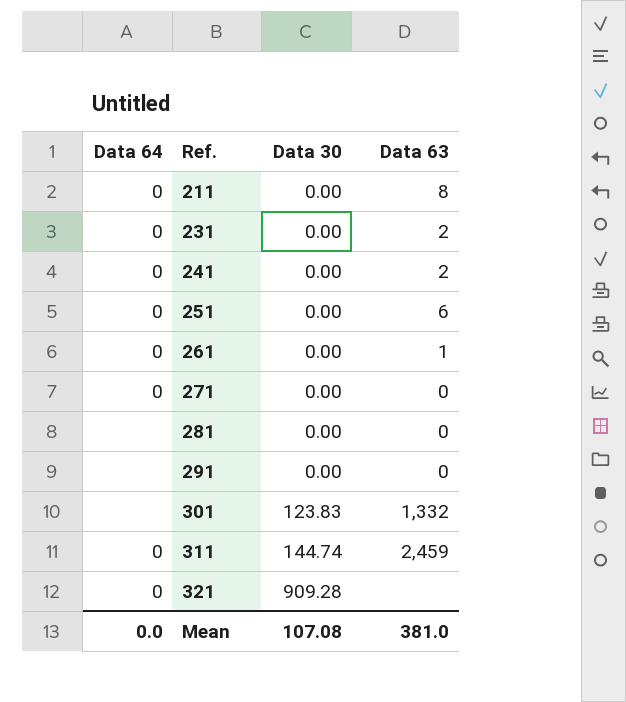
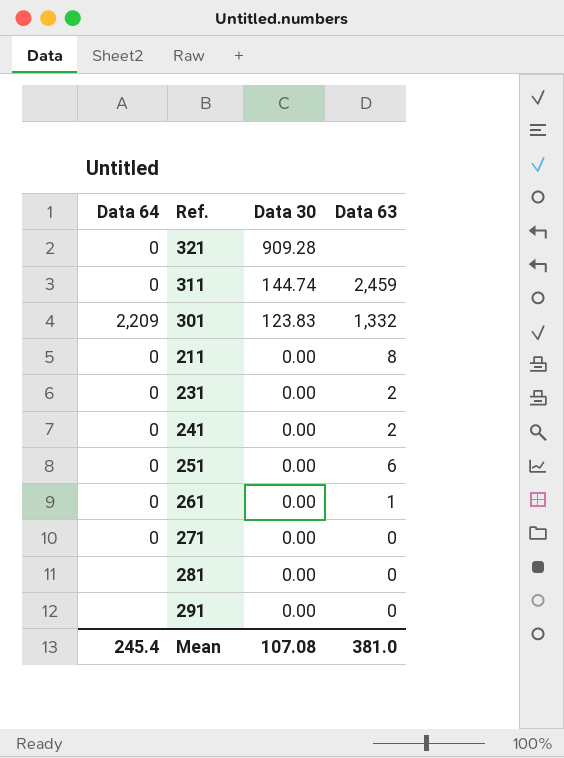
row order: Ref. ascending -> Data 30 descending
301 | Data 64: none -> 2,209
Mean | Data 64: 0.0 -> 245.4

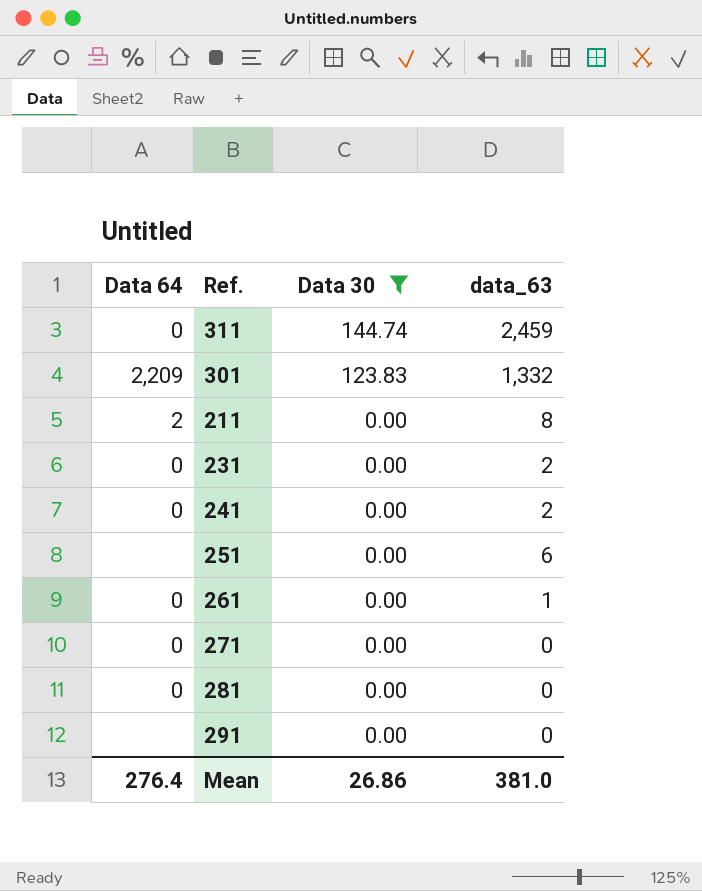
filter: none -> Data 30 != 909.28
column name: Data 63 -> data_63
211 | Data 64: 0 -> 2
251 | Data 64: 0 -> none
281 | Data 64: none -> 0
Mean | Data 64: 245.4 -> 276.4
Mean | Data 30: 107.08 -> 26.86

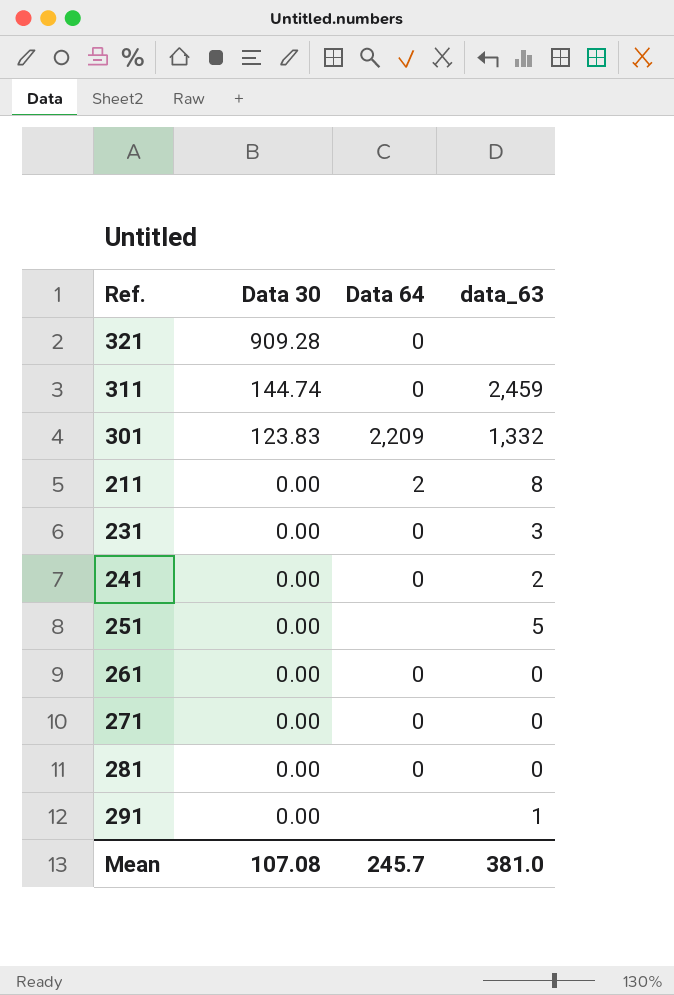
filter: Data 30 != 909.28 -> none
column Data 64 | position: 1 -> 3
231 | data_63: 2 -> 3
251 | data_63: 6 -> 5
261 | data_63: 1 -> 0
291 | data_63: 0 -> 1
Mean | Data 30: 26.86 -> 107.08
Mean | Data 64: 276.4 -> 245.7

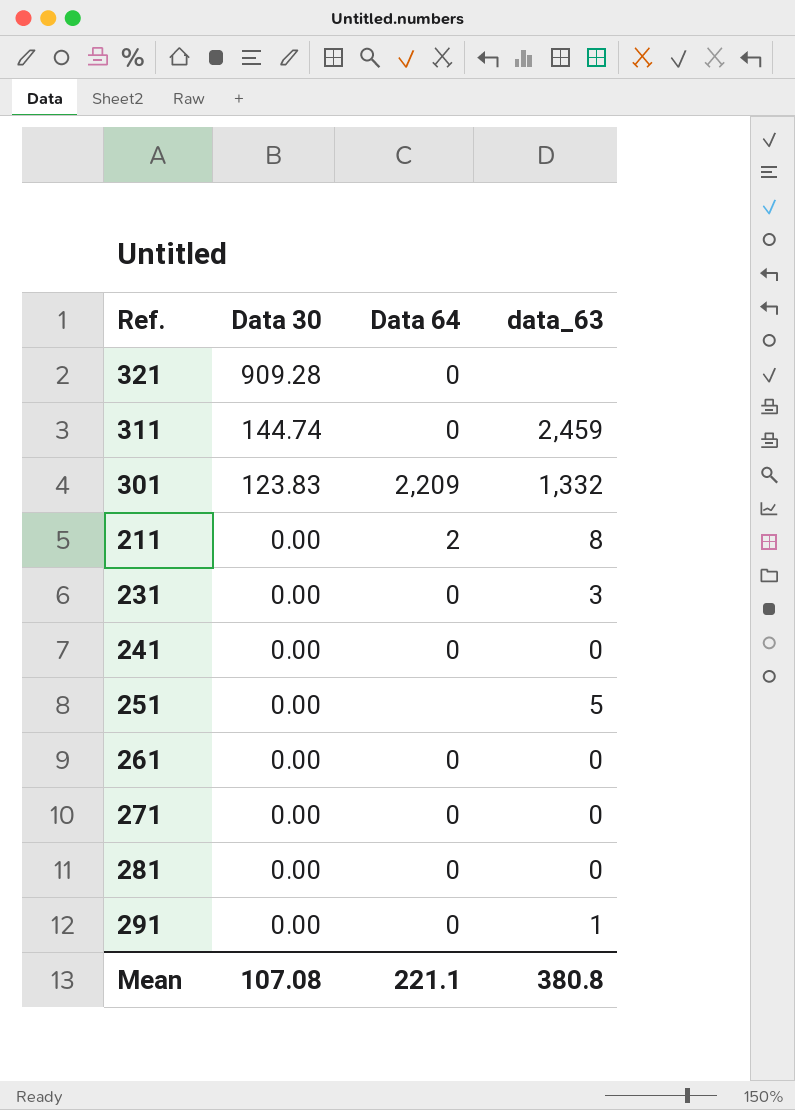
241 | data_63: 2 -> 0
291 | Data 64: none -> 0
Mean | Data 64: 245.7 -> 221.1
Mean | data_63: 381.0 -> 380.8

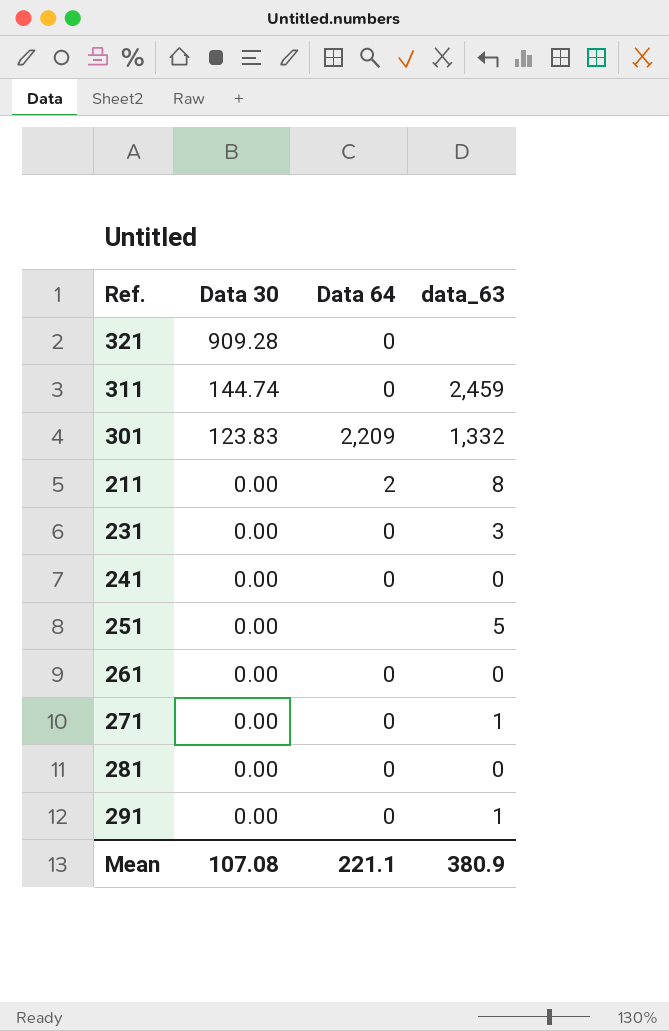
271 | data_63: 0 -> 1
Mean | data_63: 380.8 -> 380.9

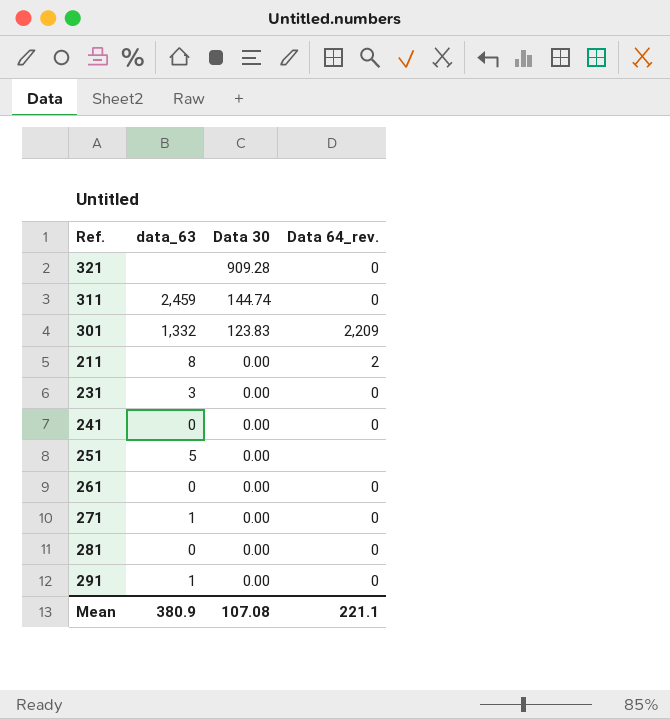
column data_63 | position: 4 -> 2
column name: Data 64 -> Data 64_rev.

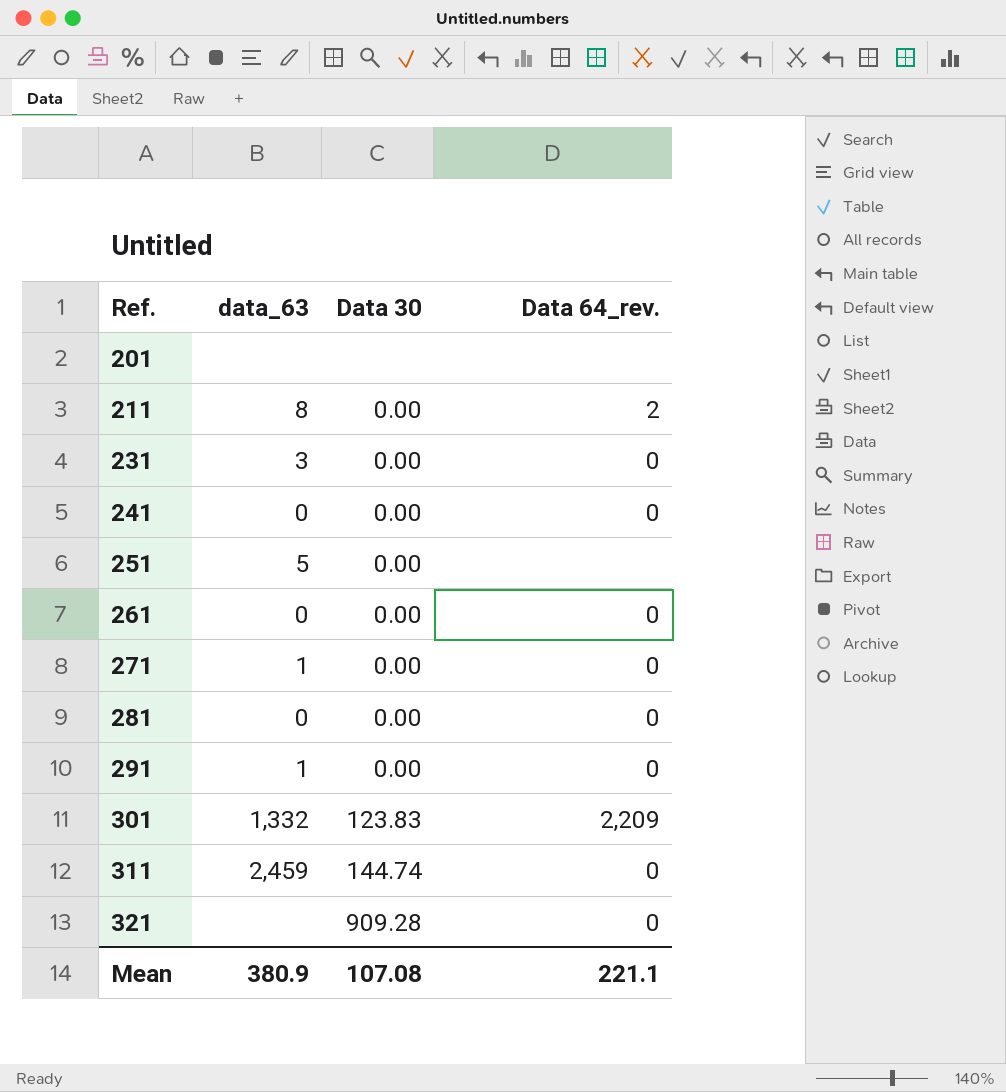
row order: Data 30 descending -> Ref. ascending
row 201: none -> none | none | none

